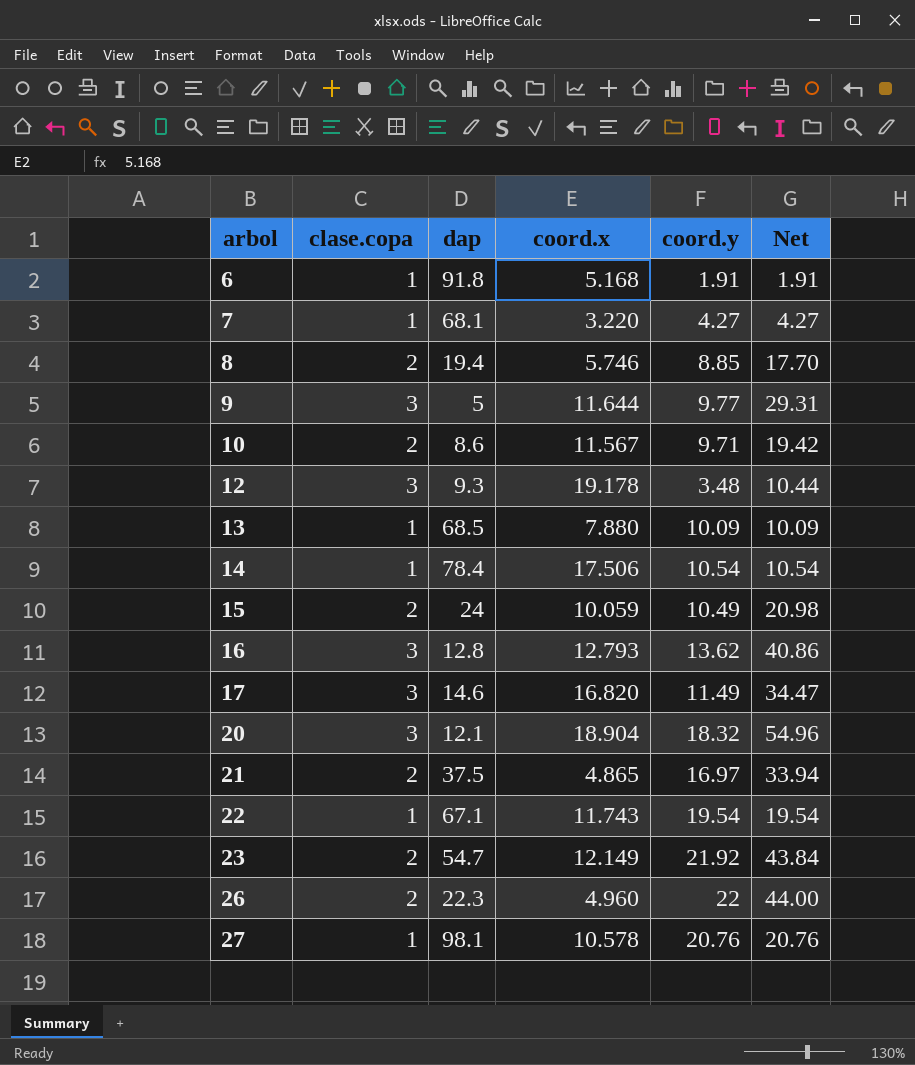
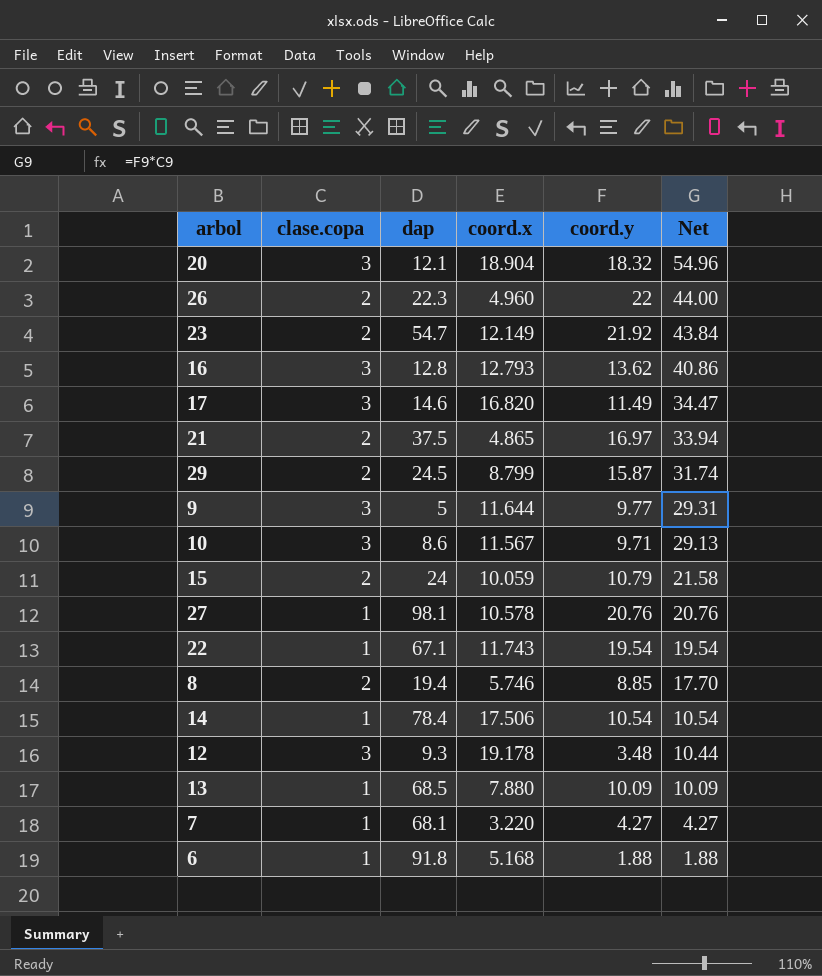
row order: arbol ascending -> Net descending
row 29: none -> 2 | 24.5 | 8.799 | 15.87 | 31.74
10 | clase.copa: 2 -> 3
10 | Net: 19.42 -> 29.13
15 | coord.y: 10.49 -> 10.79
15 | Net: 20.98 -> 21.58
6 | coord.y: 1.91 -> 1.88
6 | Net: 1.91 -> 1.88

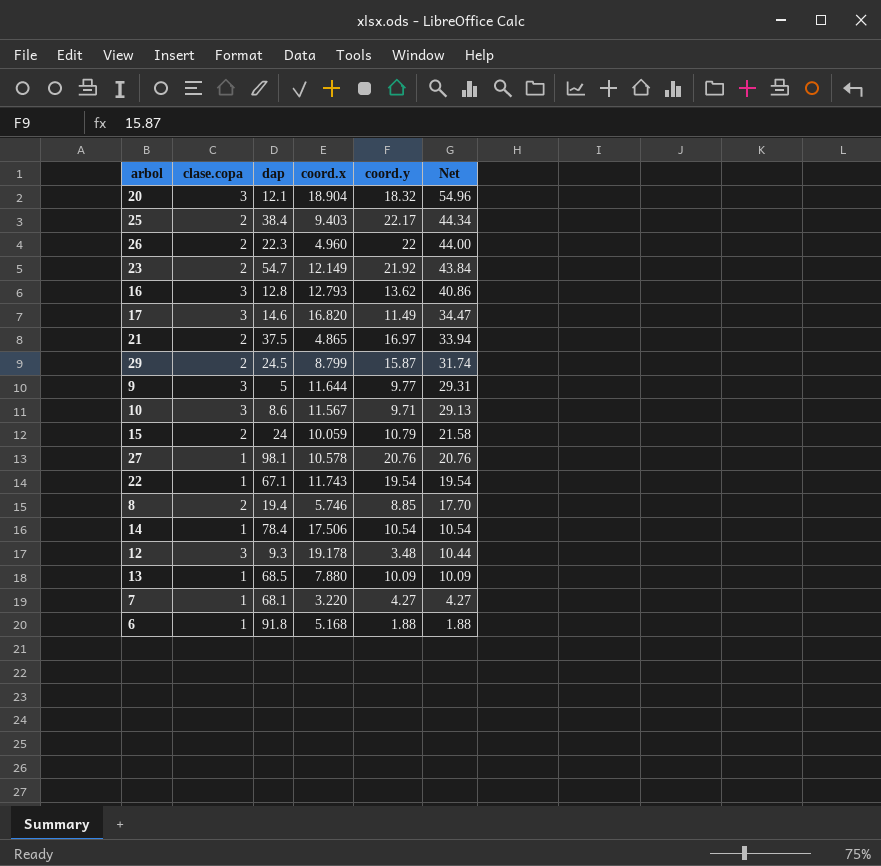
row 25: none -> 2 | 38.4 | 9.403 | 22.17 | 44.34

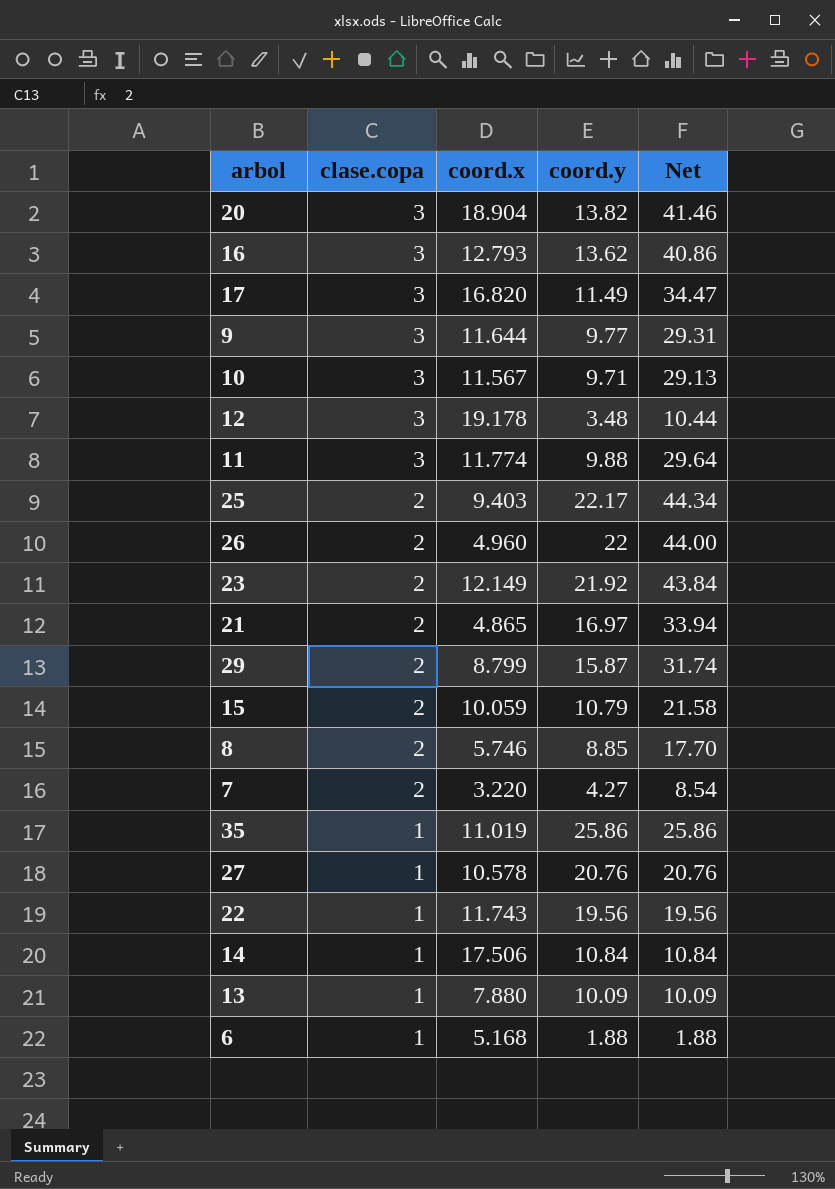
row order: Net descending -> clase.copa descending
column dap | position: 3 -> none
20 | coord.y: 18.32 -> 13.82
20 | Net: 54.96 -> 41.46
row 11: none -> 3 | 11.774 | 9.88 | 29.64
7 | clase.copa: 1 -> 2
7 | Net: 4.27 -> 8.54
row 35: none -> 1 | 11.019 | 25.86 | 25.86
22 | coord.y: 19.54 -> 19.56
22 | Net: 19.54 -> 19.56
14 | coord.y: 10.54 -> 10.84
14 | Net: 10.54 -> 10.84

